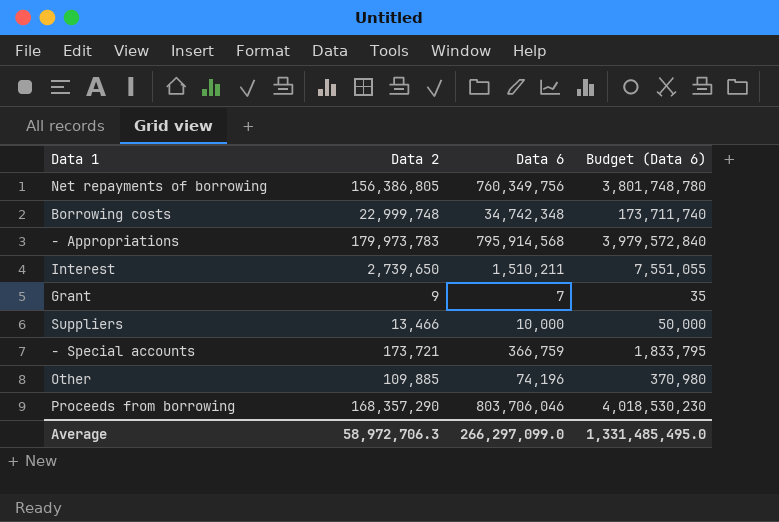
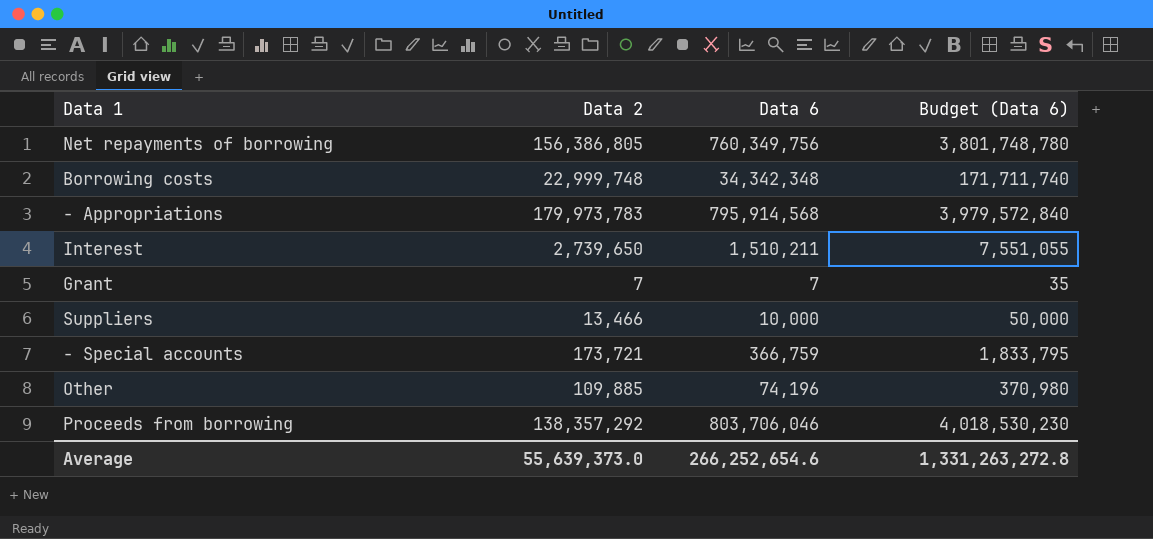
Borrowing costs | Data 6: 34,742,348 -> 34,342,348
Borrowing costs | Budget (Data 6): 173,711,740 -> 171,711,740
Grant | Data 2: 9 -> 7
Proceeds from borrowing | Data 2: 168,357,290 -> 138,357,292
Average | Data 2: 58,972,706.3 -> 55,639,373.0
Average | Data 6: 266,297,099.0 -> 266,252,654.6
Average | Budget (Data 6): 1,331,485,495.0 -> 1,331,263,272.8

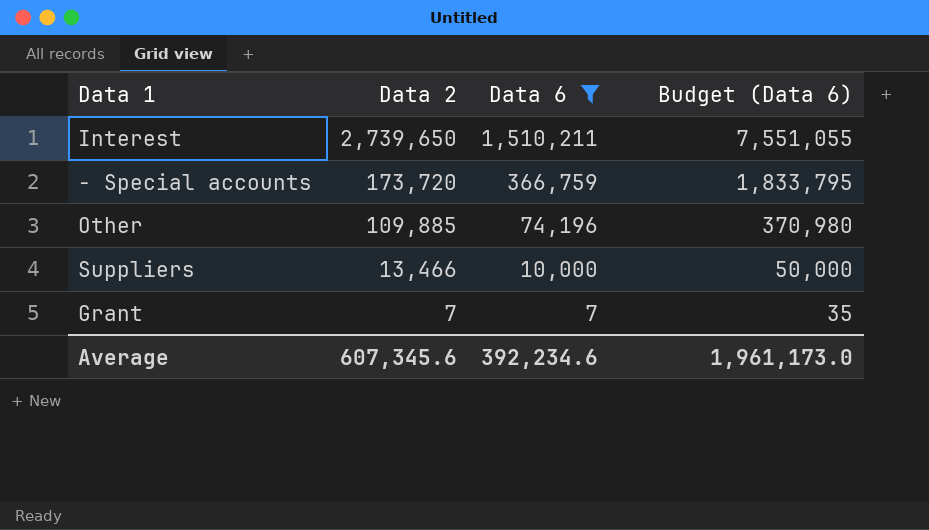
filter: none -> Data 6 <= 1,510,211
row order: none -> Data 2 descending
- Special accounts | Data 2: 173,721 -> 173,720
Average | Data 2: 55,639,373.0 -> 607,345.6
Average | Data 6: 266,252,654.6 -> 392,234.6
Average | Budget (Data 6): 1,331,263,272.8 -> 1,961,173.0

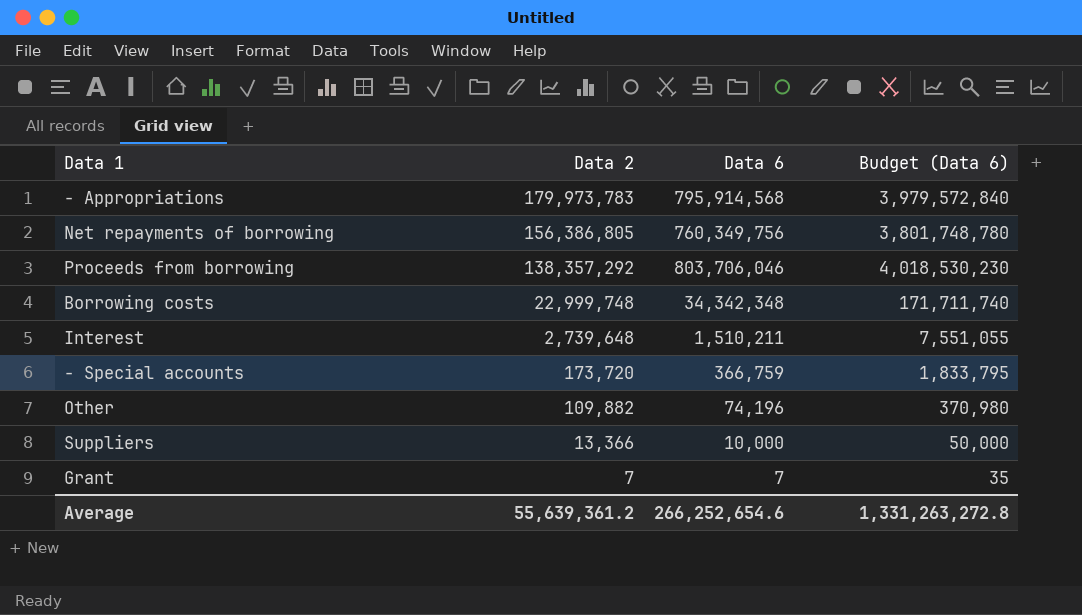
filter: Data 6 <= 1,510,211 -> none
Interest | Data 2: 2,739,650 -> 2,739,648
Other | Data 2: 109,885 -> 109,882
Suppliers | Data 2: 13,466 -> 13,366
Average | Data 2: 607,345.6 -> 55,639,361.2
Average | Data 6: 392,234.6 -> 266,252,654.6
Average | Budget (Data 6): 1,961,173.0 -> 1,331,263,272.8

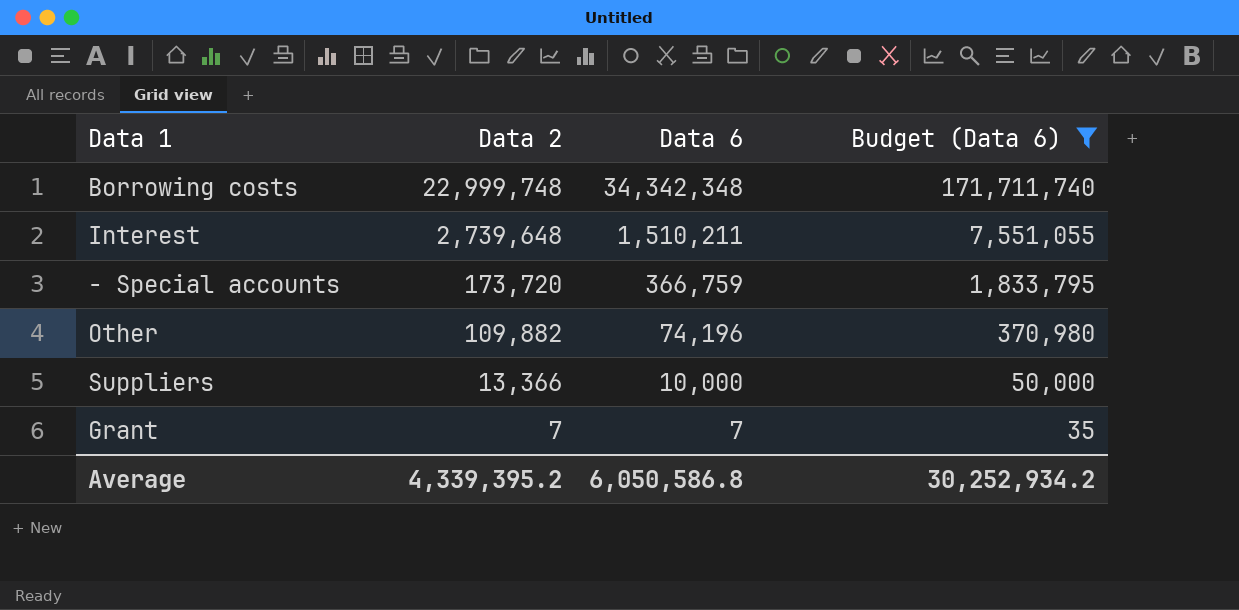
filter: none -> Budget (Data 6) <= 171,711,740
Average | Data 2: 55,639,361.2 -> 4,339,395.2
Average | Data 6: 266,252,654.6 -> 6,050,586.8
Average | Budget (Data 6): 1,331,263,272.8 -> 30,252,934.2

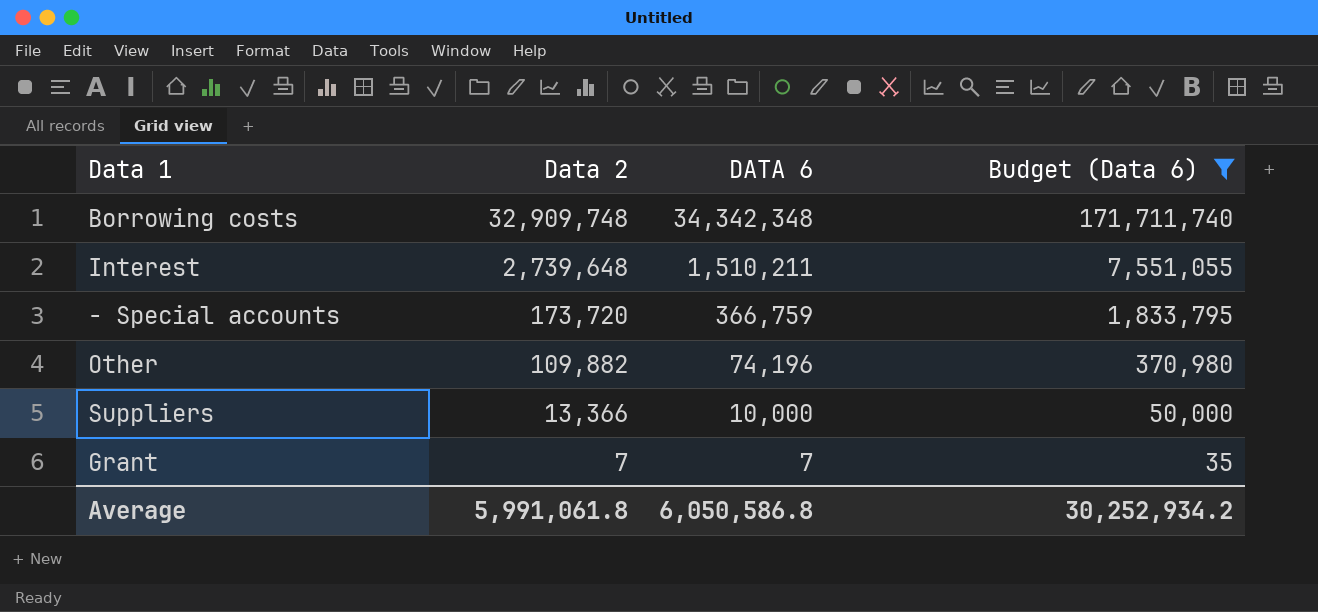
column name: Data 6 -> DATA 6
Borrowing costs | Data 2: 22,999,748 -> 32,909,748
Average | Data 2: 4,339,395.2 -> 5,991,061.8

